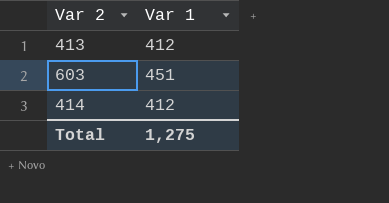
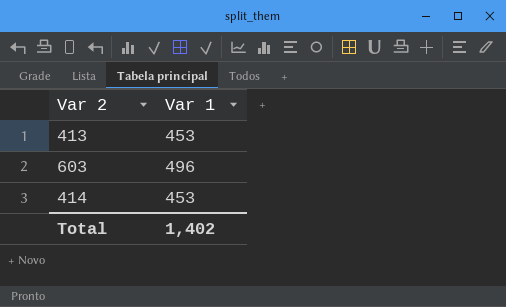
413 | Var 1: 412 -> 453
603 | Var 1: 451 -> 496
414 | Var 1: 412 -> 453
Total | Var 1: 1,275 -> 1,402

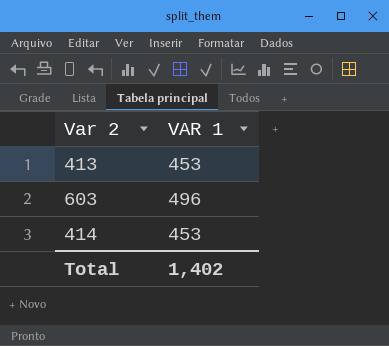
column name: Var 1 -> VAR 1

